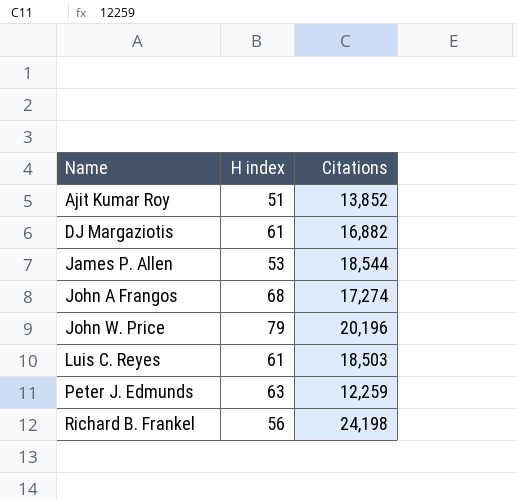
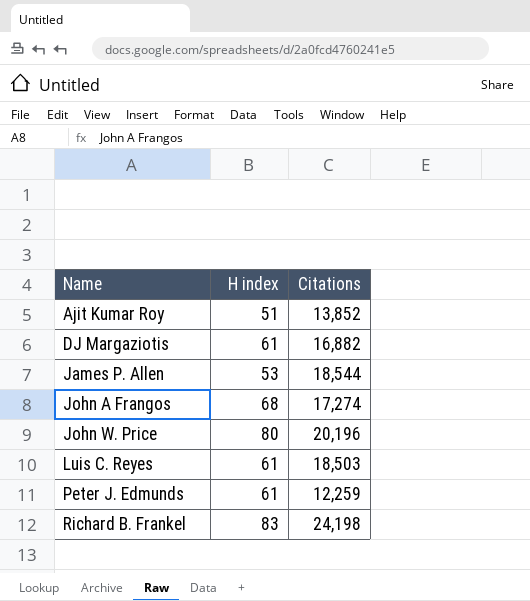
John W. Price | H index: 79 -> 80
Peter J. Edmunds | H index: 63 -> 61
Richard B. Frankel | H index: 56 -> 83

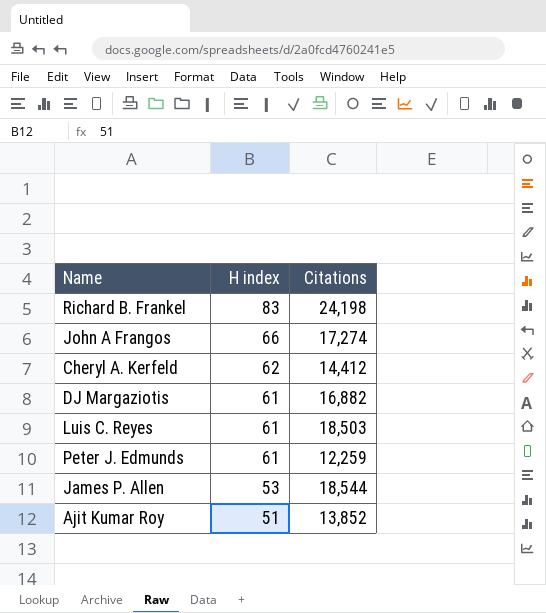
row order: Name ascending -> H index descending
row John W. Price: 80 | 20,196 -> none
John A Frangos | H index: 68 -> 66
row Cheryl A. Kerfeld: none -> 62 | 14,412

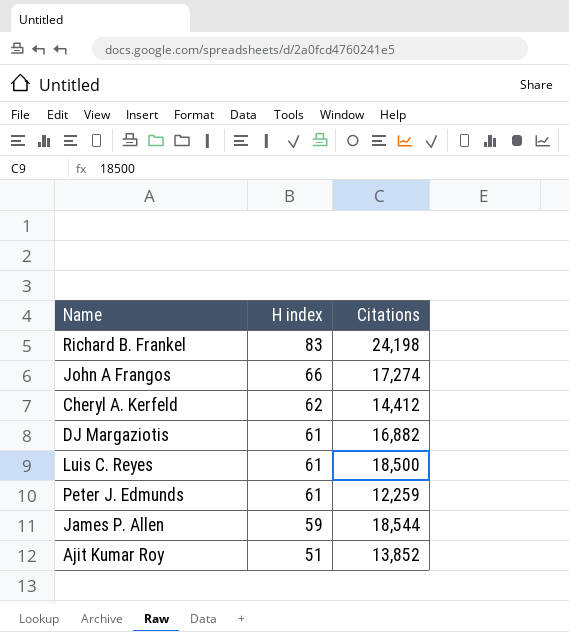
Luis C. Reyes | Citations: 18,503 -> 18,500
James P. Allen | H index: 53 -> 59

